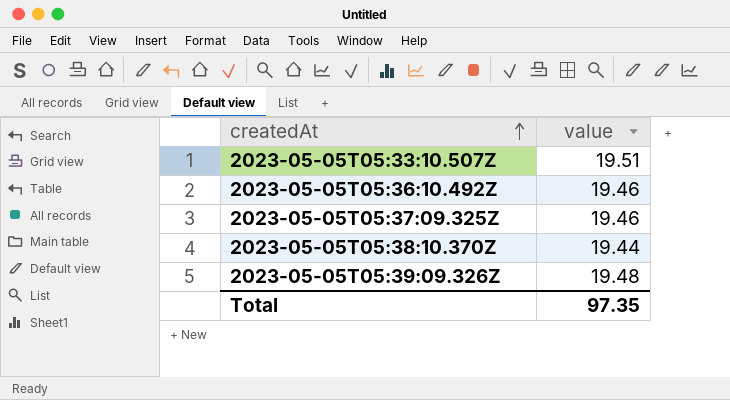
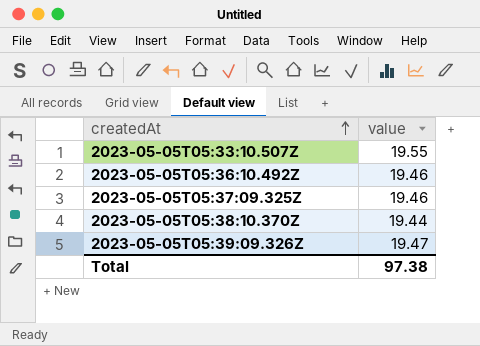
2023-05-05T05:33:10.507Z | value: 19.51 -> 19.55
2023-05-05T05:39:09.326Z | value: 19.48 -> 19.47
Total | value: 97.35 -> 97.38

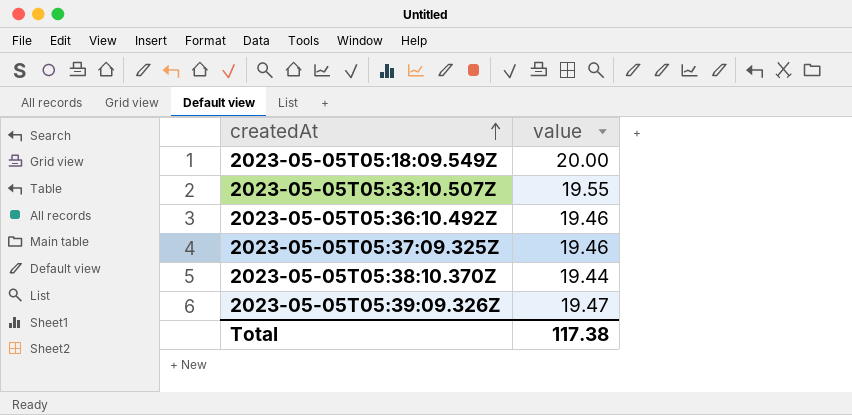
row 2023-05-05T05:18:09.549Z: none -> 20.00
Total | value: 97.38 -> 117.38

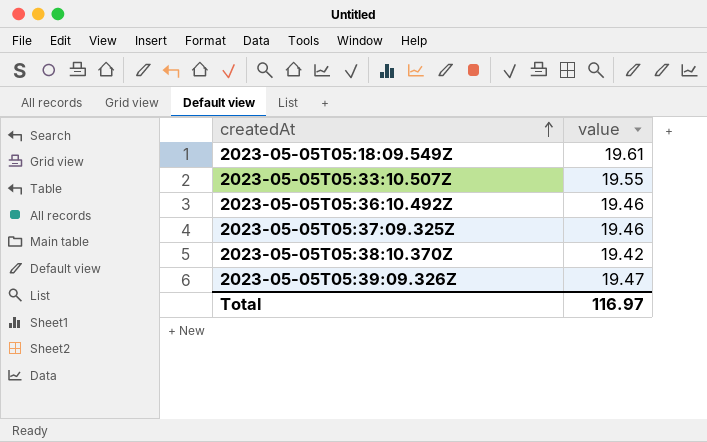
2023-05-05T05:18:09.549Z | value: 20.00 -> 19.61
2023-05-05T05:38:10.370Z | value: 19.44 -> 19.42
Total | value: 117.38 -> 116.97

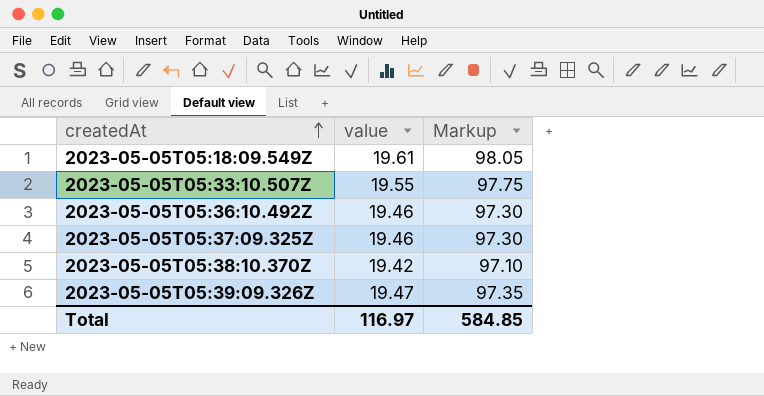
column Markup | formula: none -> [value] * 5

